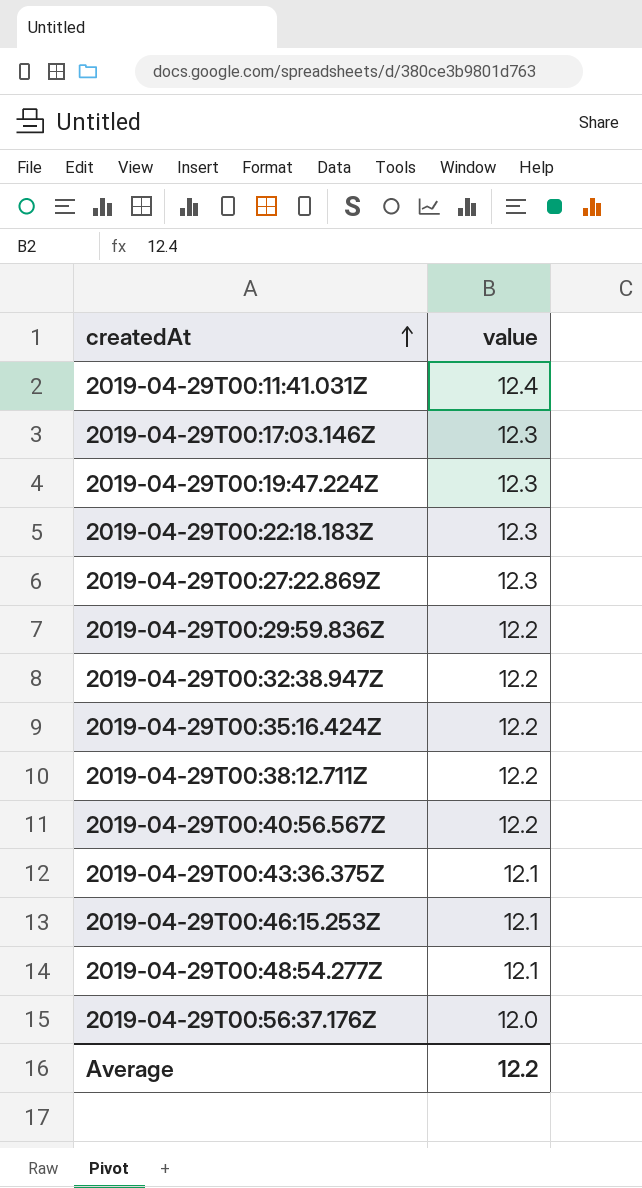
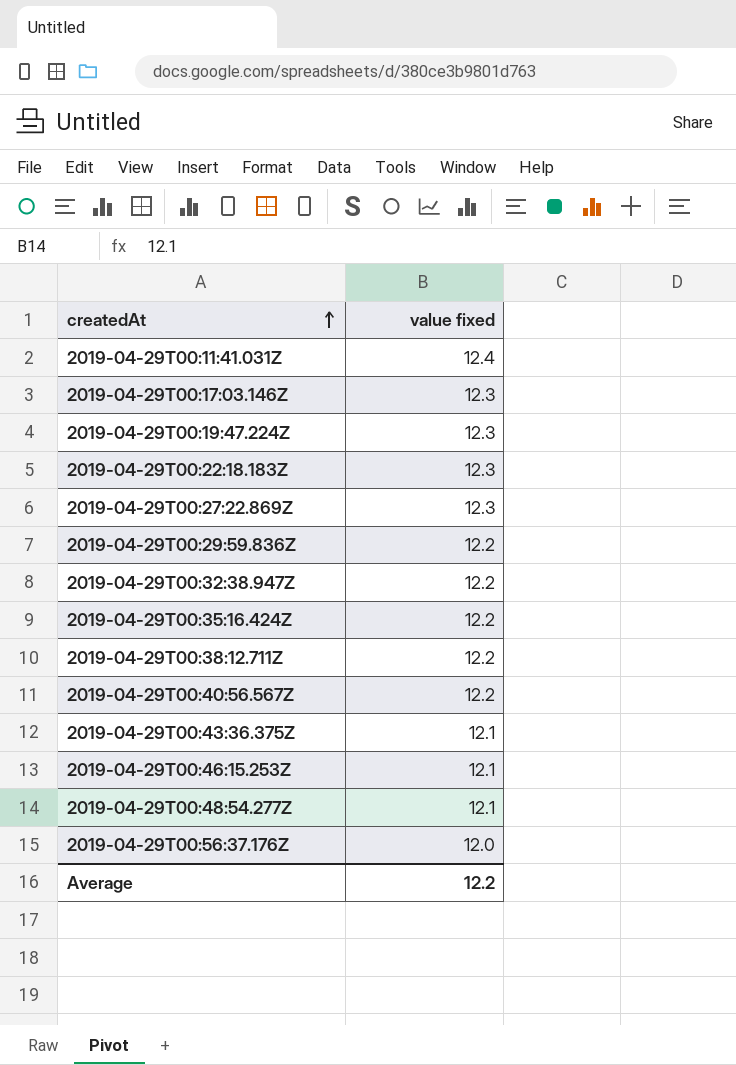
column name: value -> value fixed

